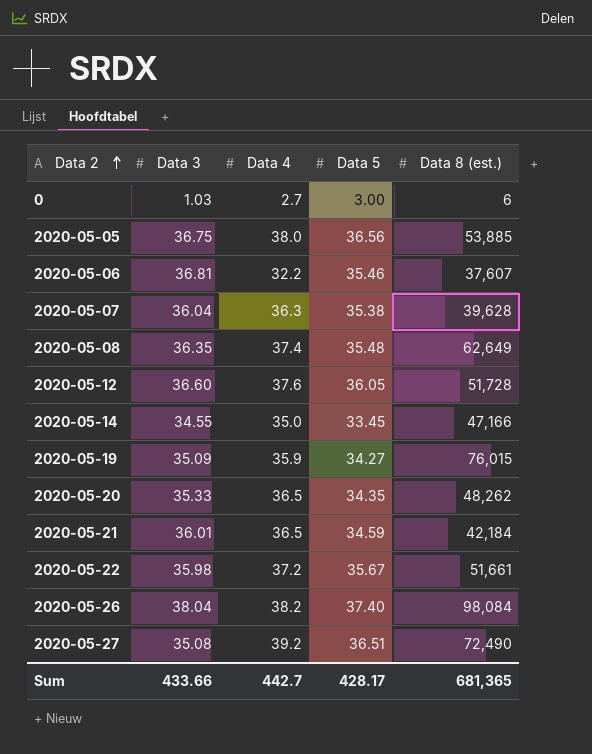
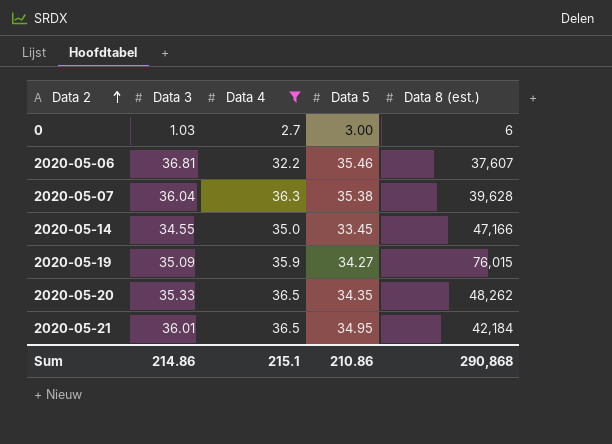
filter: none -> Data 4 <= 36.5
2020-05-21 | Data 5: 34.59 -> 34.95
Sum | Data 3: 433.66 -> 214.86
Sum | Data 4: 442.7 -> 215.1
Sum | Data 5: 428.17 -> 210.86
Sum | Data 8 (est.): 681,365 -> 290,868

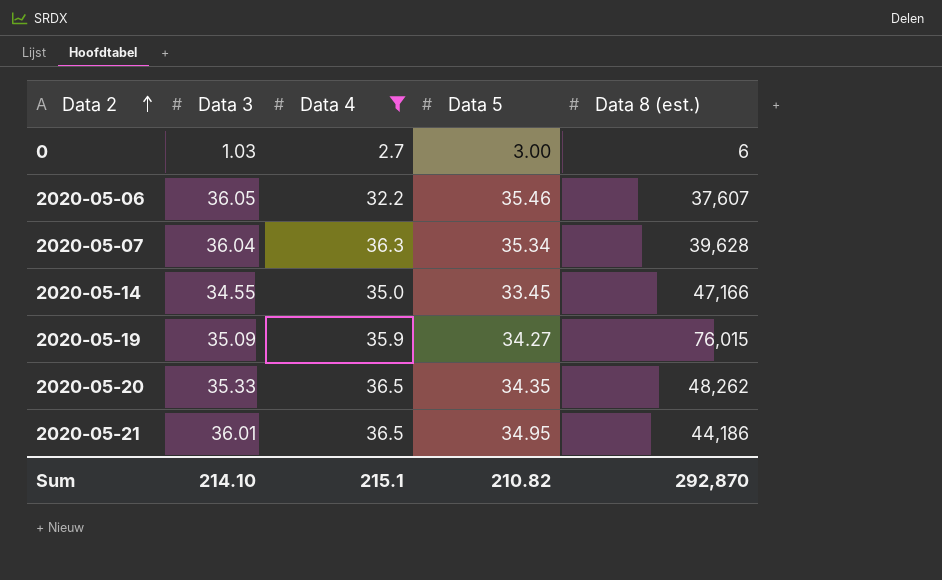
2020-05-06 | Data 3: 36.81 -> 36.05
2020-05-07 | Data 5: 35.38 -> 35.34
2020-05-21 | Data 8 (est.): 42,184 -> 44,186
Sum | Data 3: 214.86 -> 214.10
Sum | Data 5: 210.86 -> 210.82
Sum | Data 8 (est.): 290,868 -> 292,870

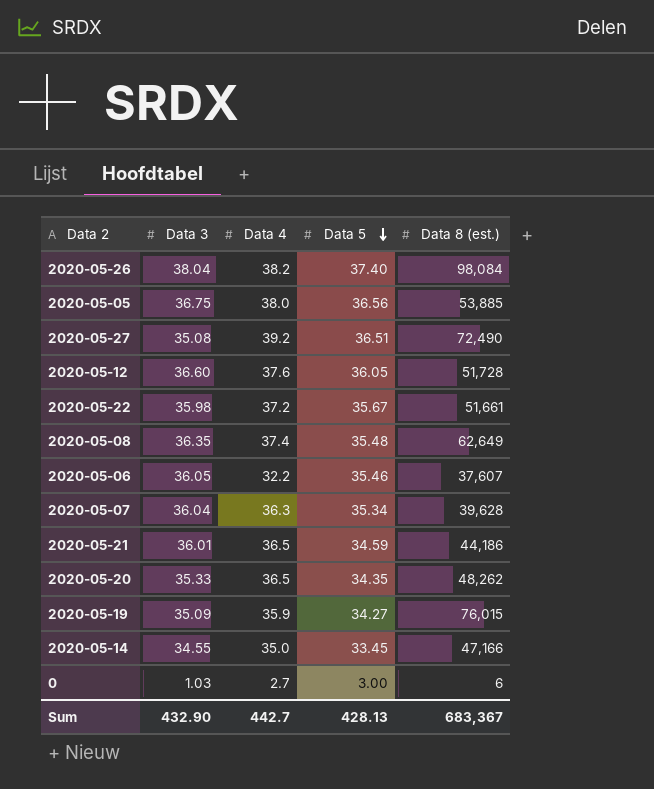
filter: Data 4 <= 36.5 -> none
row order: Data 2 ascending -> Data 5 descending
2020-05-21 | Data 5: 34.95 -> 34.59
Sum | Data 3: 214.10 -> 432.90
Sum | Data 4: 215.1 -> 442.7
Sum | Data 5: 210.82 -> 428.13
Sum | Data 8 (est.): 292,870 -> 683,367

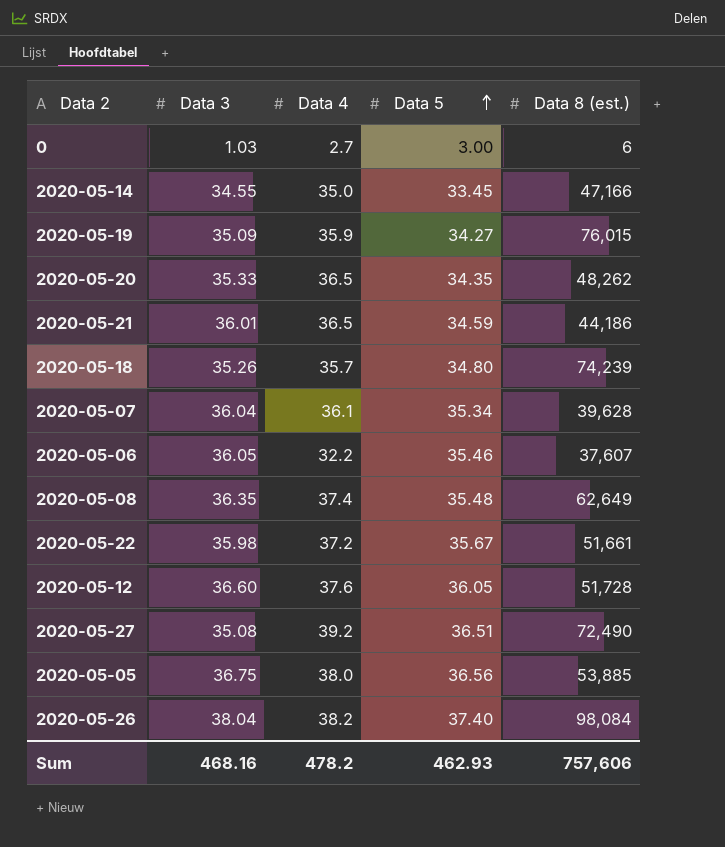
row order: Data 5 descending -> Data 5 ascending
row 2020-05-18: none -> 35.26 | 35.7 | 34.80 | 74,239
2020-05-07 | Data 4: 36.3 -> 36.1
Sum | Data 3: 432.90 -> 468.16
Sum | Data 4: 442.7 -> 478.2
Sum | Data 5: 428.13 -> 462.93
Sum | Data 8 (est.): 683,367 -> 757,606

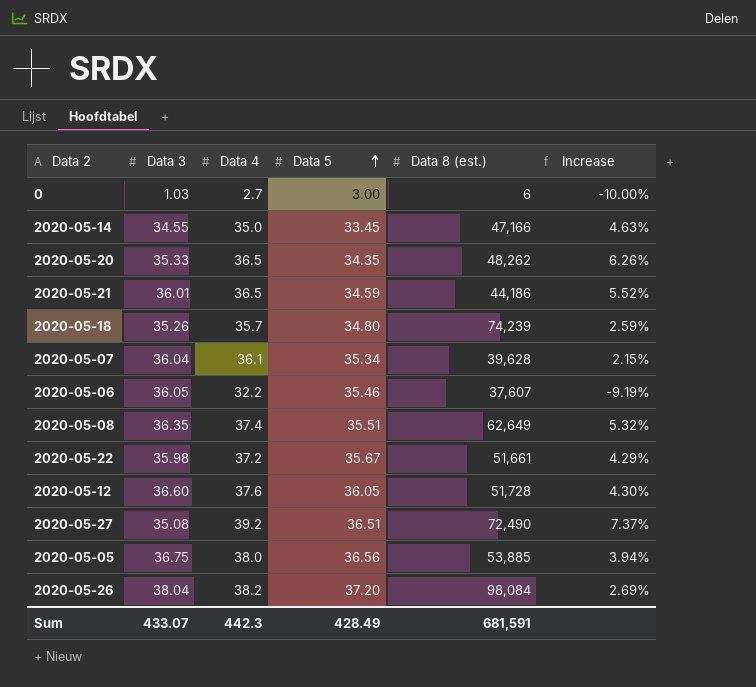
column Increase | formula: none -> ([Data 4] - [Data 5]) / [Data 5]
row 2020-05-19: 35.09 | 35.9 | 34.27 | 76,015 -> none
2020-05-08 | Data 5: 35.48 -> 35.51
2020-05-26 | Data 5: 37.40 -> 37.20
Sum | Data 3: 468.16 -> 433.07
Sum | Data 4: 478.2 -> 442.3
Sum | Data 5: 462.93 -> 428.49
Sum | Data 8 (est.): 757,606 -> 681,591

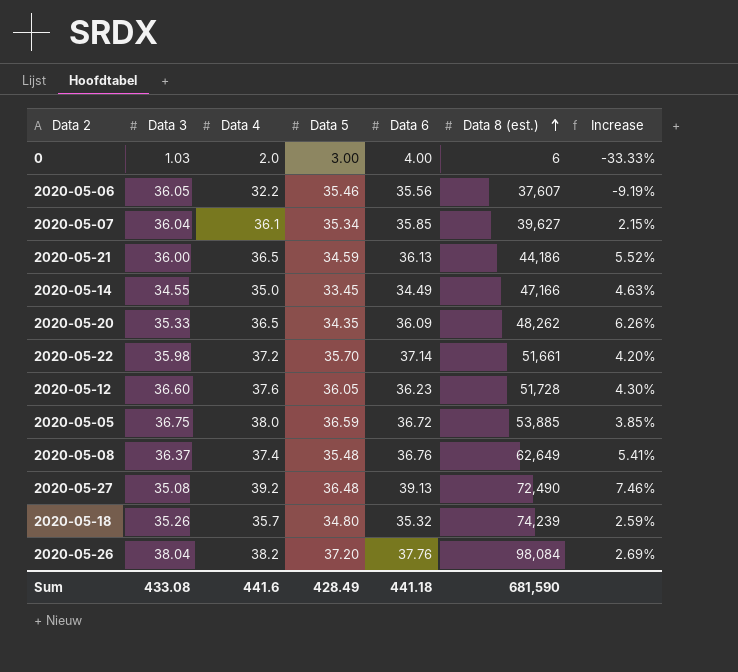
row order: Data 5 ascending -> Data 8 (est.) ascending
column Data 6 | position: none -> 5
0 | Data 4: 2.7 -> 2.0
0 | Increase: -10.00% -> -33.33%
2020-05-07 | Data 8 (est.): 39,628 -> 39,627
2020-05-21 | Data 3: 36.01 -> 36.00
2020-05-22 | Data 5: 35.67 -> 35.70
2020-05-22 | Increase: 4.29% -> 4.20%
2020-05-05 | Data 5: 36.56 -> 36.59
2020-05-05 | Increase: 3.94% -> 3.85%
2020-05-08 | Data 3: 36.35 -> 36.37
2020-05-08 | Data 5: 35.51 -> 35.48
2020-05-08 | Increase: 5.32% -> 5.41%
2020-05-27 | Data 5: 36.51 -> 36.48
2020-05-27 | Increase: 7.37% -> 7.46%
Sum | Data 3: 433.07 -> 433.08
Sum | Data 4: 442.3 -> 441.6
Sum | Data 8 (est.): 681,591 -> 681,590

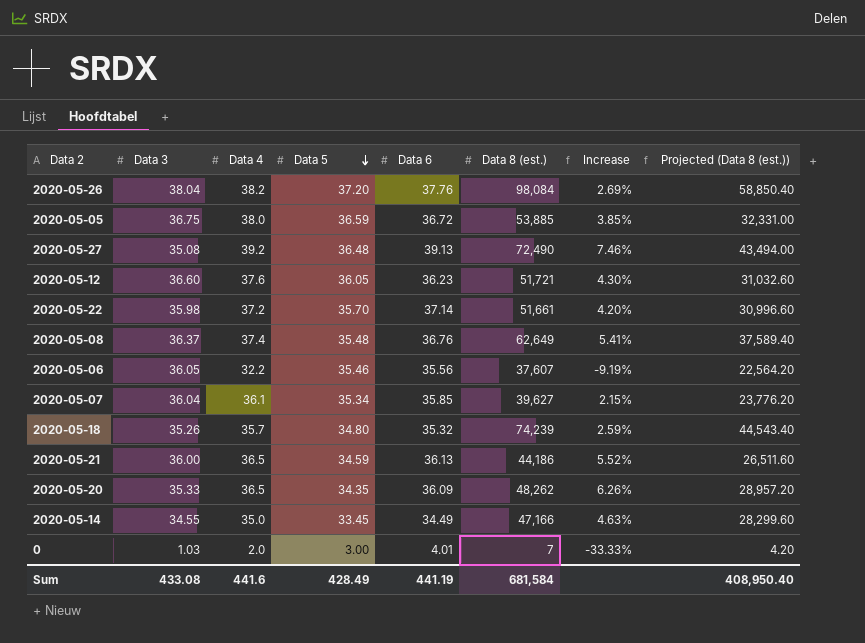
row order: Data 8 (est.) ascending -> Data 5 descending
column Projected (Data 8 (est.)) | formula: none -> [Data 8 (est.)] * 0.6
2020-05-12 | Data 8 (est.): 51,728 -> 51,721
0 | Data 6: 4.00 -> 4.01
0 | Data 8 (est.): 6 -> 7
Sum | Data 6: 441.18 -> 441.19
Sum | Data 8 (est.): 681,590 -> 681,584

